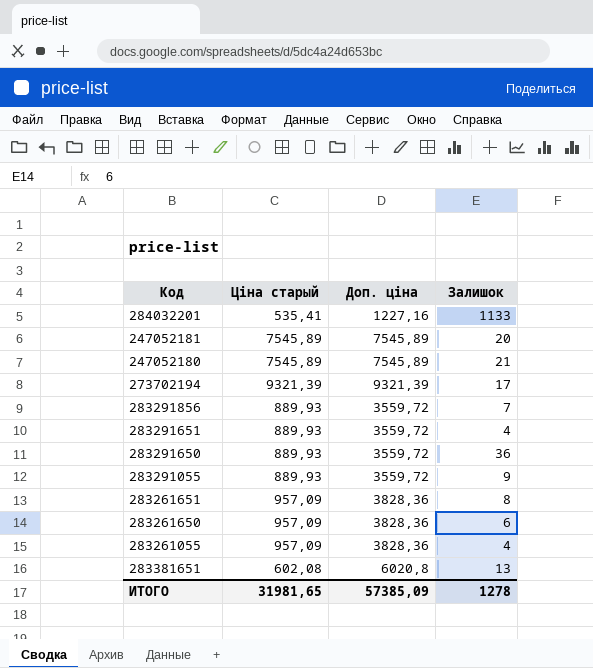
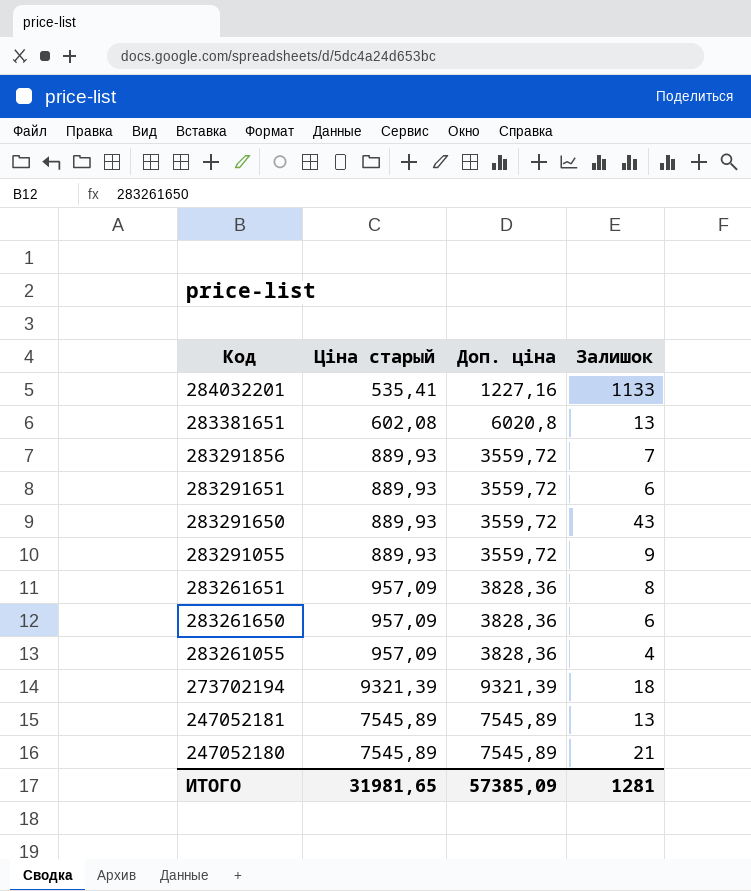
row order: none -> Код descending
283291651 | Залишок: 4 -> 6
283291650 | Залишок: 36 -> 43
273702194 | Залишок: 17 -> 18
247052181 | Залишок: 20 -> 13
ИТОГО | Залишок: 1278 -> 1281

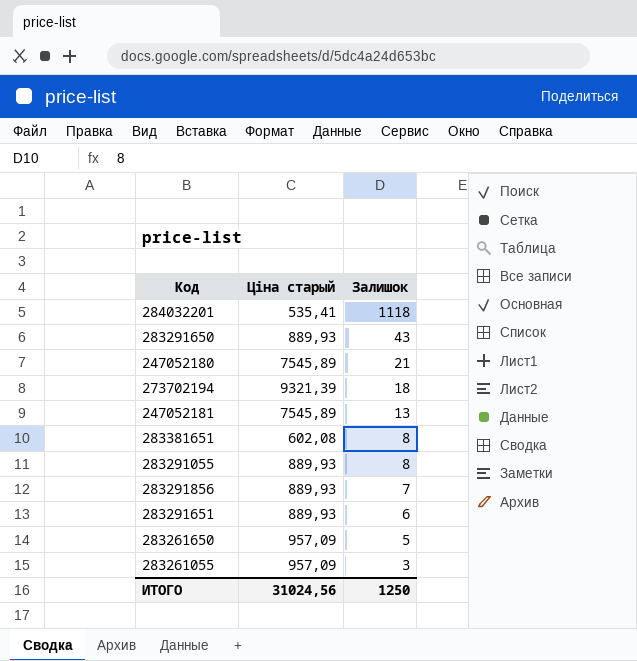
row order: Код descending -> Залишок descending
column Доп. ціна | position: 3 -> none
row 283261651: 957,09 | 3828,36 | 8 -> none
284032201 | Залишок: 1133 -> 1118
283381651 | Залишок: 13 -> 8
283291055 | Залишок: 9 -> 8
283261650 | Залишок: 6 -> 5
283261055 | Залишок: 4 -> 3
ИТОГО | Ціна старый: 31981,65 -> 31024,56
ИТОГО | Залишок: 1281 -> 1250

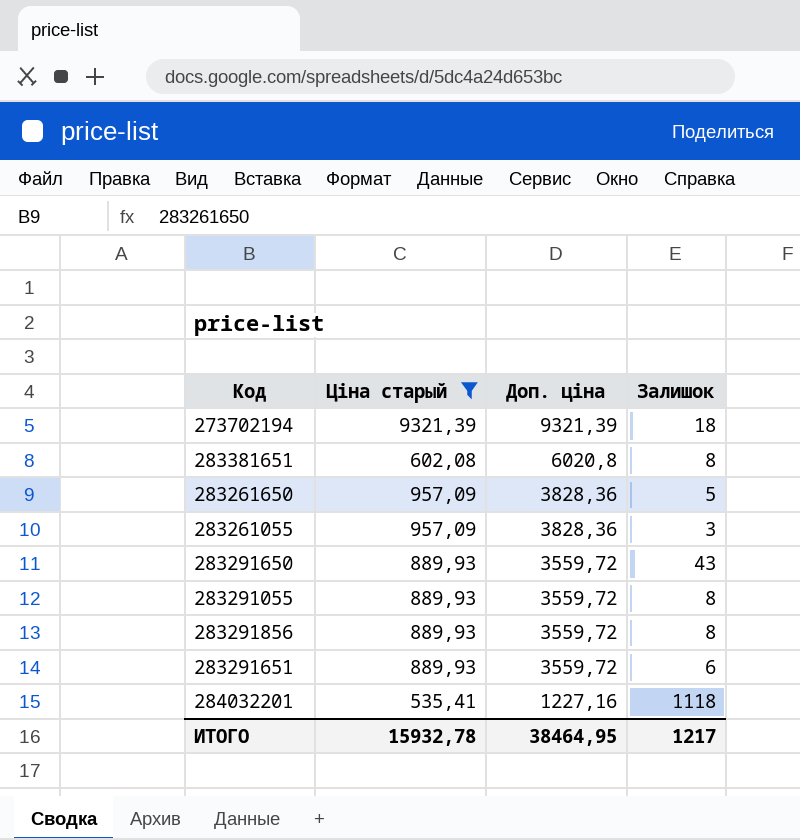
filter: none -> Ціна старый != 7545,89
row order: Залишок descending -> Доп. ціна descending
column Доп. ціна | position: none -> 3
283291856 | Залишок: 7 -> 8
ИТОГО | Ціна старый: 31024,56 -> 15932,78
ИТОГО | Залишок: 1250 -> 1217

